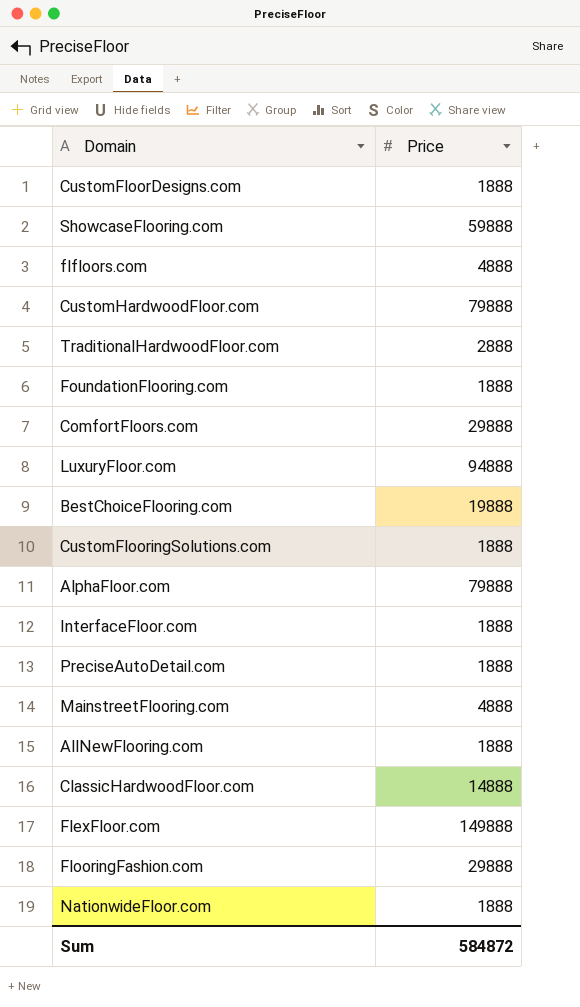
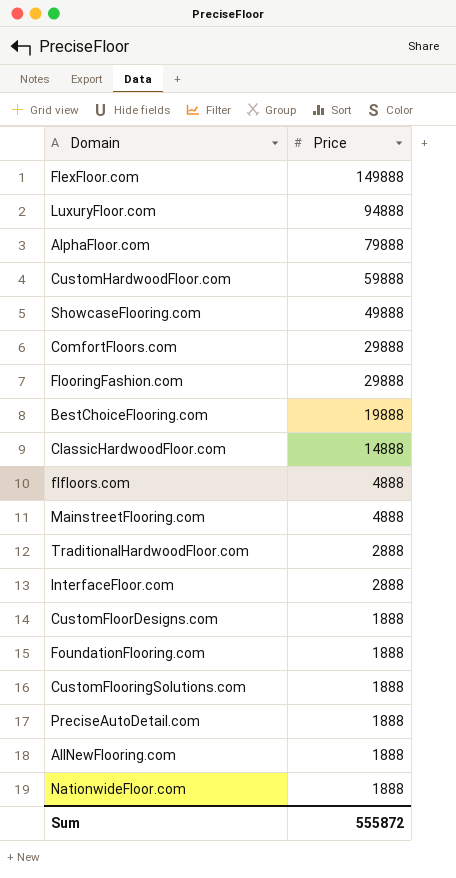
row order: none -> Price descending
CustomHardwoodFloor.com | Price: 79888 -> 59888
ShowcaseFlooring.com | Price: 59888 -> 49888
InterfaceFloor.com | Price: 1888 -> 2888
Sum | Price: 584872 -> 555872

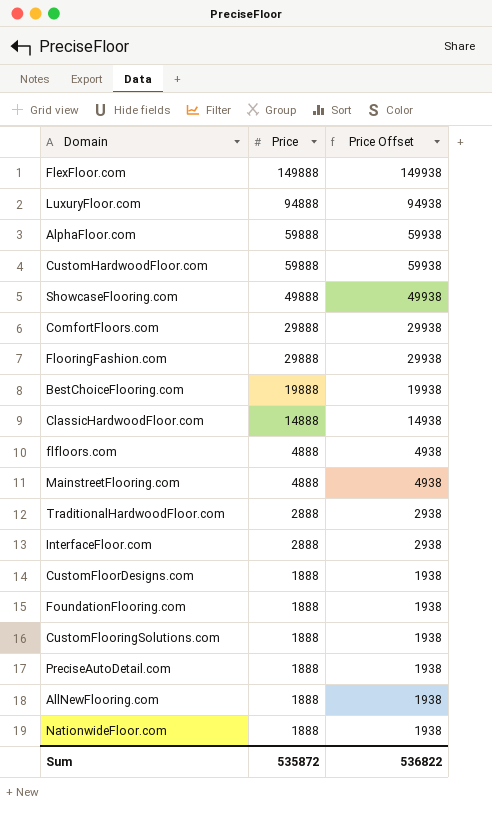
column Price Offset | formula: none -> [Price] + 50
AlphaFloor.com | Price: 79888 -> 59888
Sum | Price: 555872 -> 535872

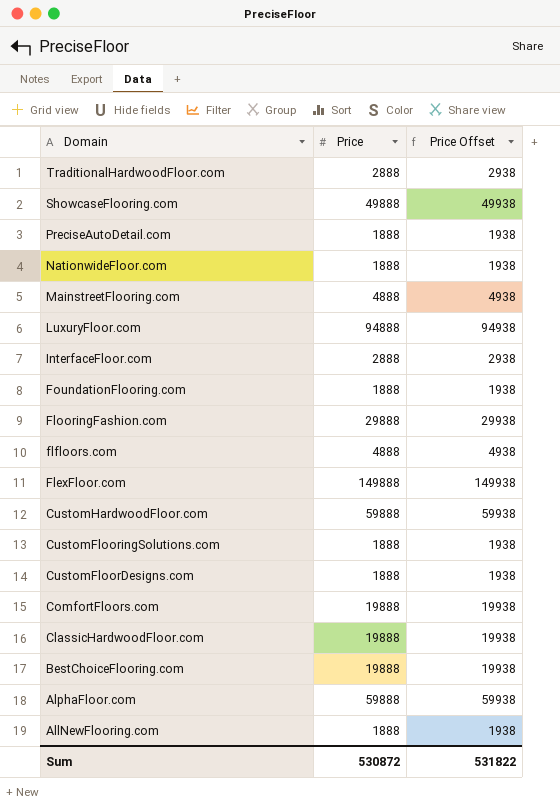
row order: Price descending -> Domain descending
ComfortFloors.com | Price: 29888 -> 19888
ComfortFloors.com | Price Offset: 29938 -> 19938
ClassicHardwoodFloor.com | Price: 14888 -> 19888
ClassicHardwoodFloor.com | Price Offset: 14938 -> 19938
Sum | Price: 535872 -> 530872
Sum | Price Offset: 536822 -> 531822

